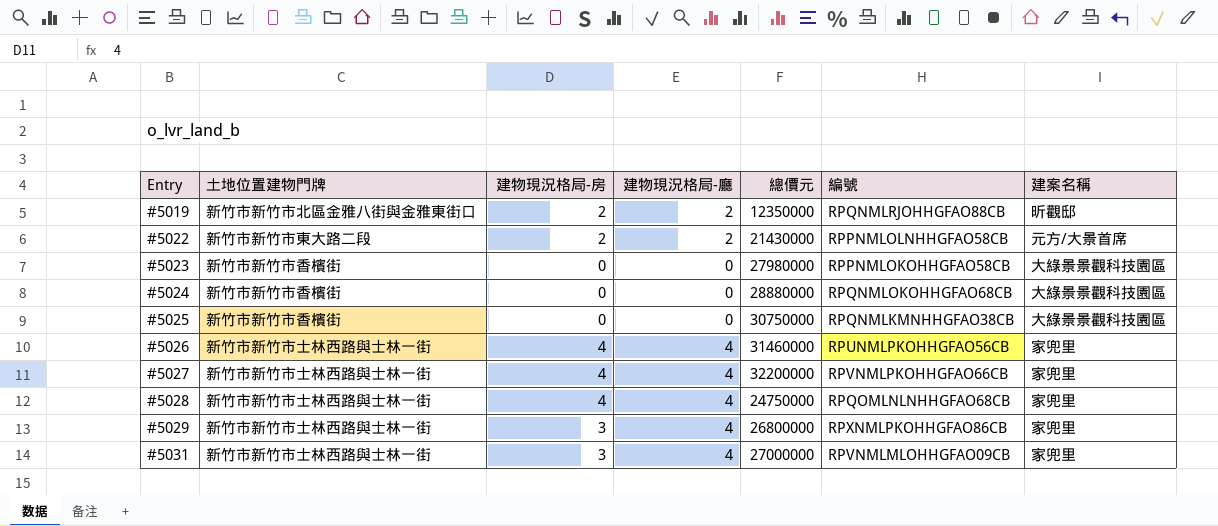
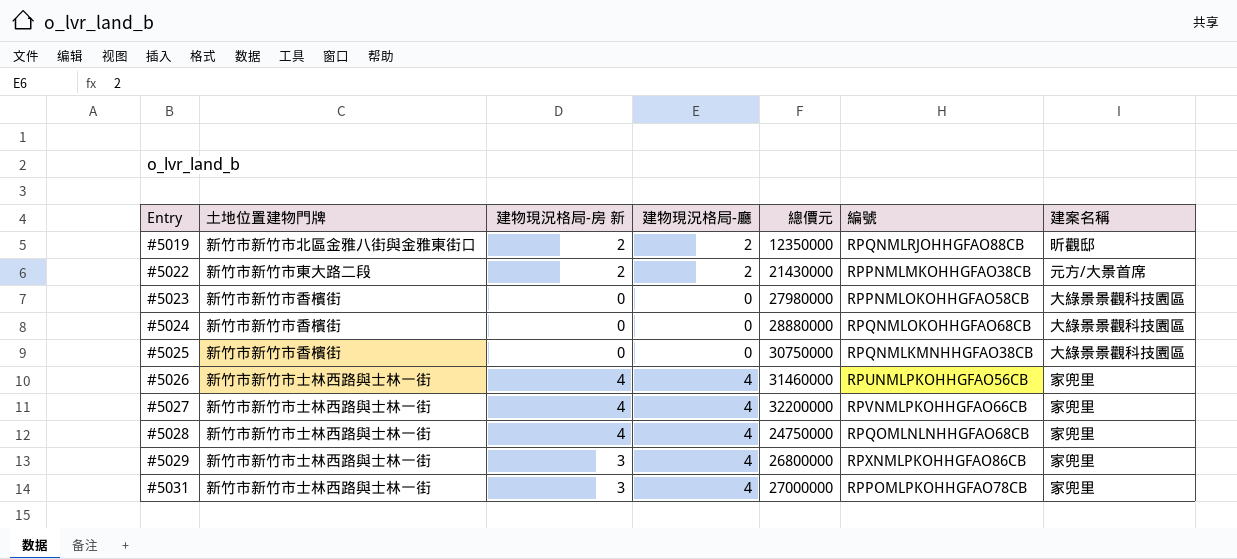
column name: 建物現況格局-房 -> 建物現況格局-房 新
#5022 | 編號: RPPNMLOLNHHGFAO58CB -> RPPNMLMKOHHGFAO38CB
#5031 | 編號: RPVNMLMLOHHGFAO09CB -> RPPOMLPKOHHGFAO78CB

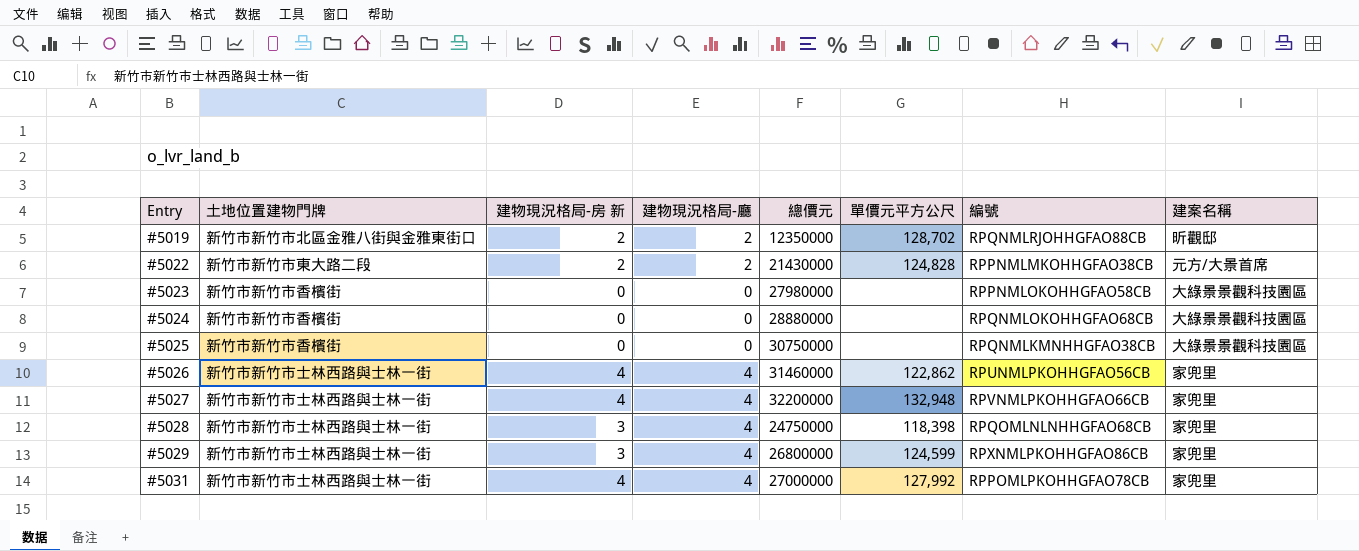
column 單價元平方公尺 | position: none -> 6
#5028 | 建物現況格局-房 新: 4 -> 3
#5031 | 建物現況格局-房 新: 3 -> 4

